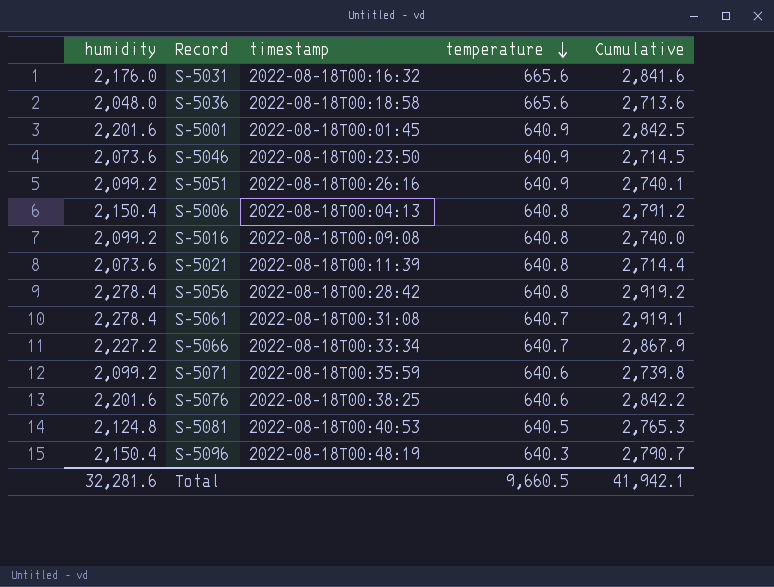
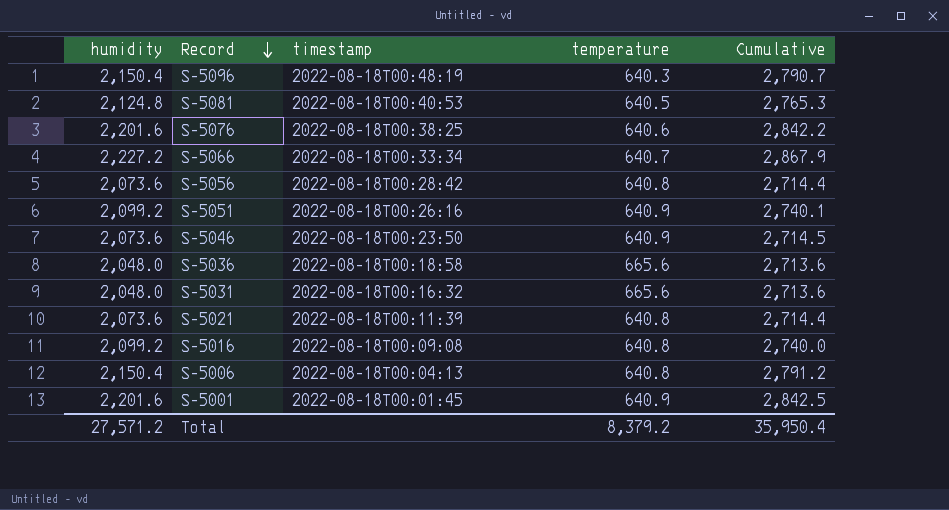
row order: temperature descending -> Record descending
row S-5061: 2,278.4 | 2022-08-18T00:31:08 | 640.7 | 2,919.1 -> none
row S-5071: 2,099.2 | 2022-08-18T00:35:59 | 640.6 | 2,739.8 -> none
S-5056 | humidity: 2,278.4 -> 2,073.6
S-5056 | Cumulative: 2,919.2 -> 2,714.4
S-5031 | humidity: 2,176.0 -> 2,048.0
S-5031 | Cumulative: 2,841.6 -> 2,713.6
Total | humidity: 32,281.6 -> 27,571.2
Total | temperature: 9,660.5 -> 8,379.2
Total | Cumulative: 41,942.1 -> 35,950.4

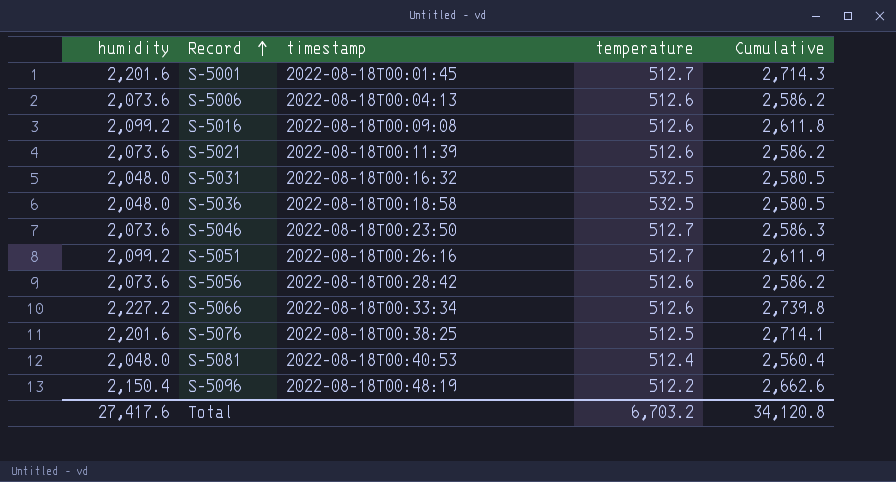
row order: Record descending -> Record ascending
S-5001 | temperature: 640.9 -> 512.7
S-5001 | Cumulative: 2,842.5 -> 2,714.3
S-5006 | humidity: 2,150.4 -> 2,073.6
S-5006 | temperature: 640.8 -> 512.6
S-5006 | Cumulative: 2,791.2 -> 2,586.2
S-5016 | temperature: 640.8 -> 512.6
S-5016 | Cumulative: 2,740.0 -> 2,611.8
S-5021 | temperature: 640.8 -> 512.6
S-5021 | Cumulative: 2,714.4 -> 2,586.2
S-5031 | temperature: 665.6 -> 532.5
S-5031 | Cumulative: 2,713.6 -> 2,580.5
S-5036 | temperature: 665.6 -> 532.5
S-5036 | Cumulative: 2,713.6 -> 2,580.5
S-5046 | temperature: 640.9 -> 512.7
S-5046 | Cumulative: 2,714.5 -> 2,586.3
S-5051 | temperature: 640.9 -> 512.7
S-5051 | Cumulative: 2,740.1 -> 2,611.9
S-5056 | temperature: 640.8 -> 512.6
S-5056 | Cumulative: 2,714.4 -> 2,586.2
S-5066 | temperature: 640.7 -> 512.6
S-5066 | Cumulative: 2,867.9 -> 2,739.8
S-5076 | temperature: 640.6 -> 512.5
S-5076 | Cumulative: 2,842.2 -> 2,714.1
S-5081 | humidity: 2,124.8 -> 2,048.0
S-5081 | temperature: 640.5 -> 512.4
S-5081 | Cumulative: 2,765.3 -> 2,560.4
S-5096 | temperature: 640.3 -> 512.2
S-5096 | Cumulative: 2,790.7 -> 2,662.6
Total | humidity: 27,571.2 -> 27,417.6
Total | temperature: 8,379.2 -> 6,703.2
Total | Cumulative: 35,950.4 -> 34,120.8

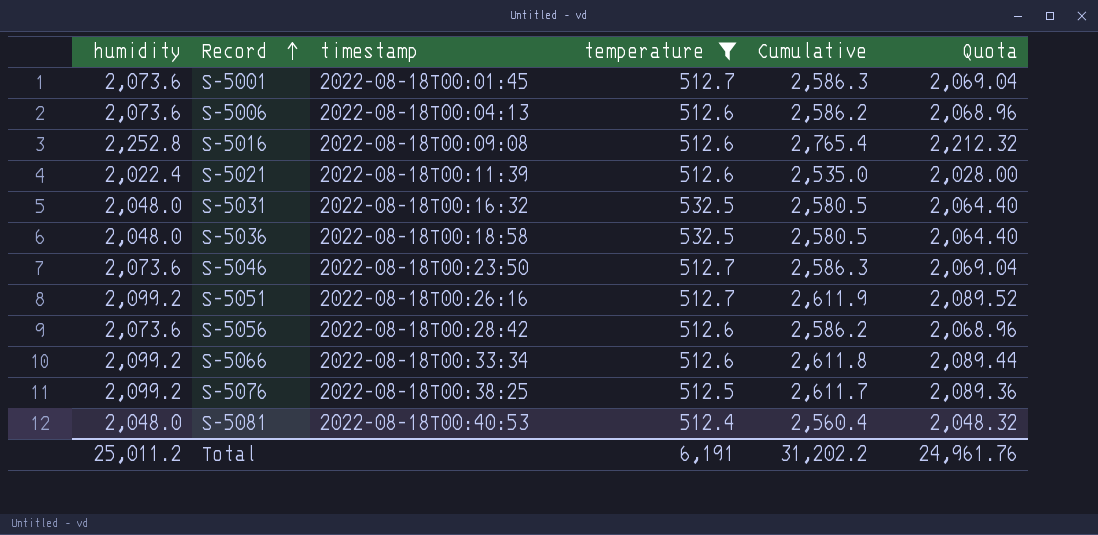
filter: none -> temperature != 512.2
column Quota | formula: none -> [Cumulative] * 0.8
S-5001 | humidity: 2,201.6 -> 2,073.6
S-5001 | Cumulative: 2,714.3 -> 2,586.3
S-5016 | humidity: 2,099.2 -> 2,252.8
S-5016 | Cumulative: 2,611.8 -> 2,765.4
S-5021 | humidity: 2,073.6 -> 2,022.4
S-5021 | Cumulative: 2,586.2 -> 2,535.0
S-5066 | humidity: 2,227.2 -> 2,099.2
S-5066 | Cumulative: 2,739.8 -> 2,611.8
S-5076 | humidity: 2,201.6 -> 2,099.2
S-5076 | Cumulative: 2,714.1 -> 2,611.7
Total | humidity: 27,417.6 -> 25,011.2
Total | temperature: 6,703.2 -> 6,191
Total | Cumulative: 34,120.8 -> 31,202.2

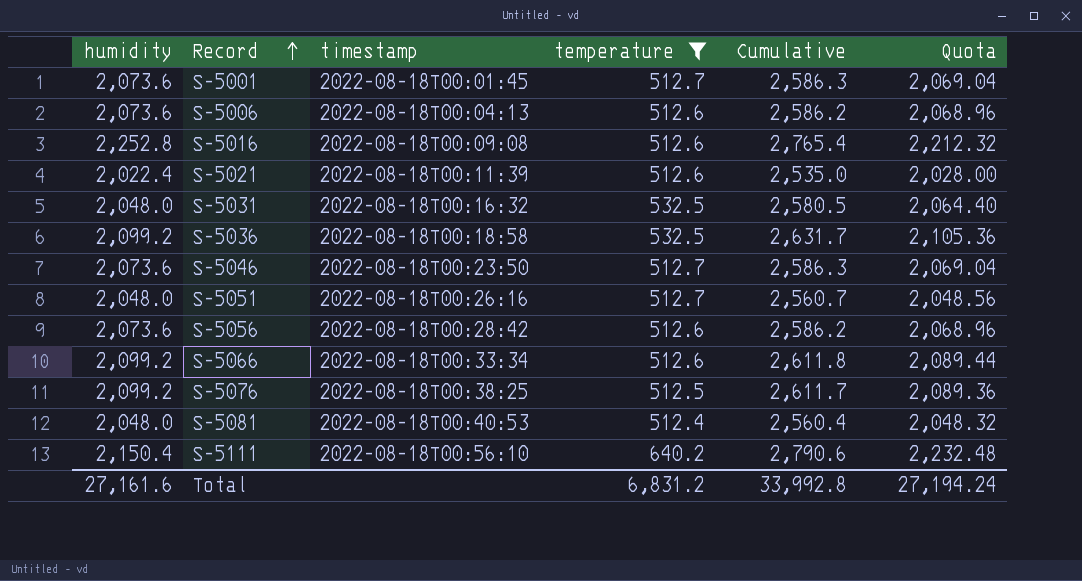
S-5036 | humidity: 2,048.0 -> 2,099.2
S-5036 | Cumulative: 2,580.5 -> 2,631.7
S-5036 | Quota: 2,064.40 -> 2,105.36
S-5051 | humidity: 2,099.2 -> 2,048.0
S-5051 | Cumulative: 2,611.9 -> 2,560.7
S-5051 | Quota: 2,089.52 -> 2,048.56
row S-5111: none -> 2,150.4 | 2022-08-18T00:56:10 | 640.2 | 2,790.6 | 2,232.48
Total | humidity: 25,011.2 -> 27,161.6
Total | temperature: 6,191 -> 6,831.2
Total | Cumulative: 31,202.2 -> 33,992.8
Total | Quota: 24,961.76 -> 27,194.24

